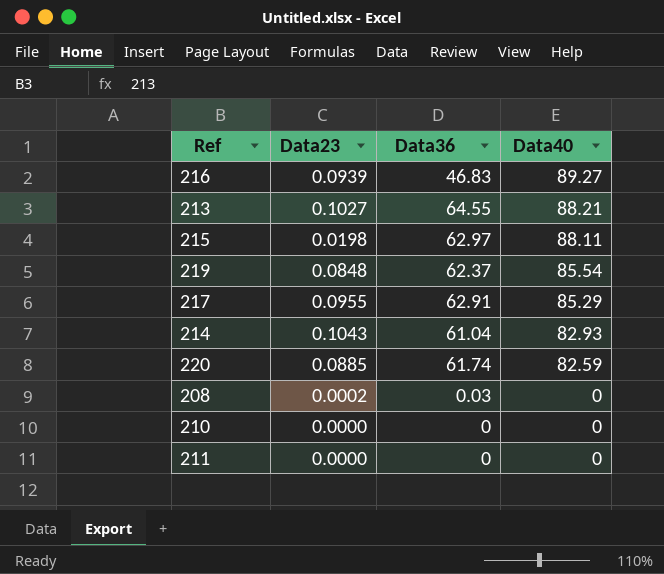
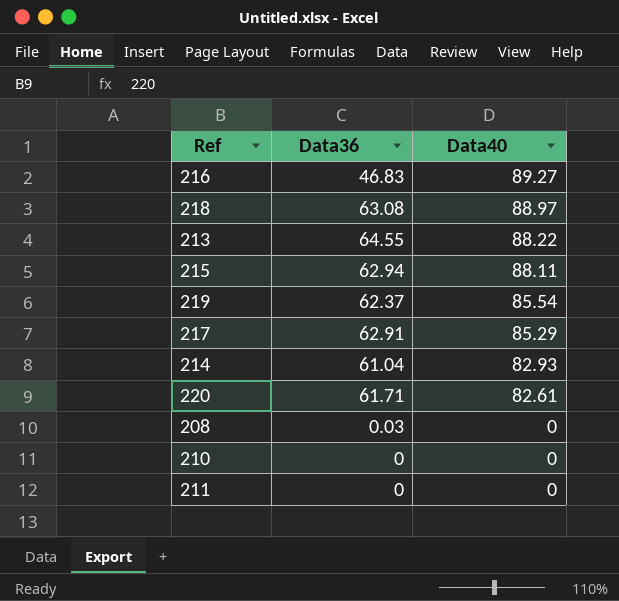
column Data23 | position: 2 -> none
row 218: none -> 63.08 | 88.97
213 | Data40: 88.21 -> 88.22
215 | Data36: 62.97 -> 62.94
220 | Data36: 61.74 -> 61.71
220 | Data40: 82.59 -> 82.61

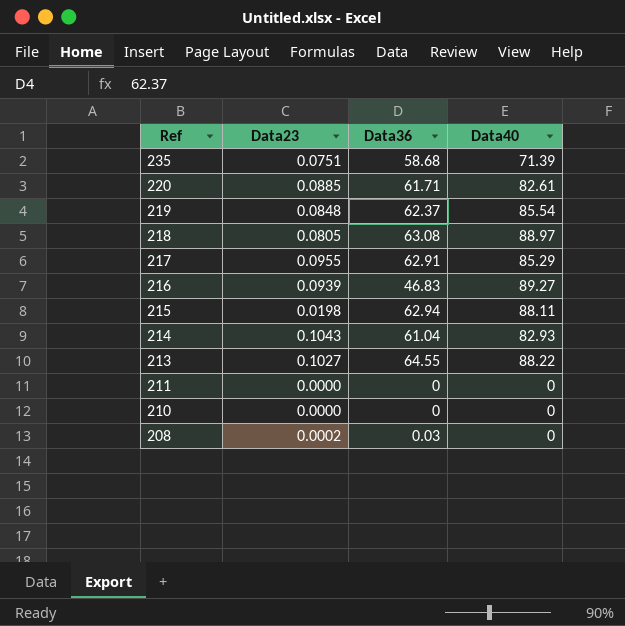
row order: Data40 descending -> Ref descending
column Data23 | position: none -> 2
row 235: none -> 0.0751 | 58.68 | 71.39

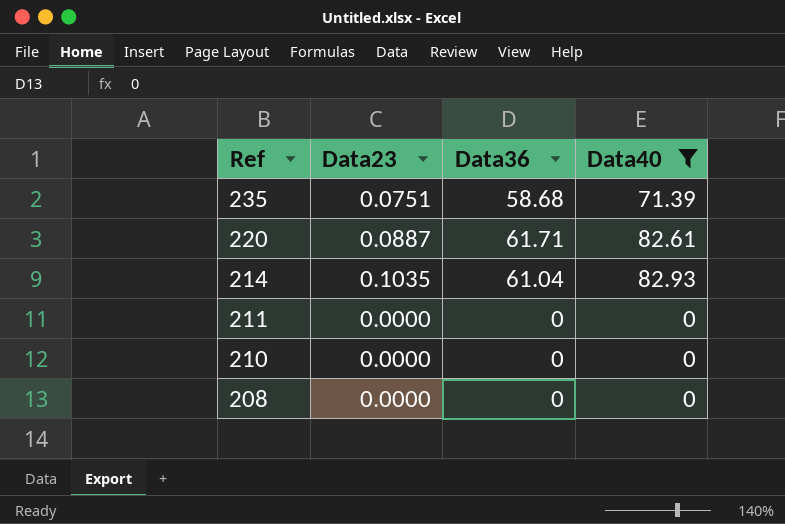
filter: none -> Data40 <= 82.93
220 | Data23: 0.0885 -> 0.0887
214 | Data23: 0.1043 -> 0.1035
208 | Data23: 0.0002 -> 0.0000
208 | Data36: 0.03 -> 0

